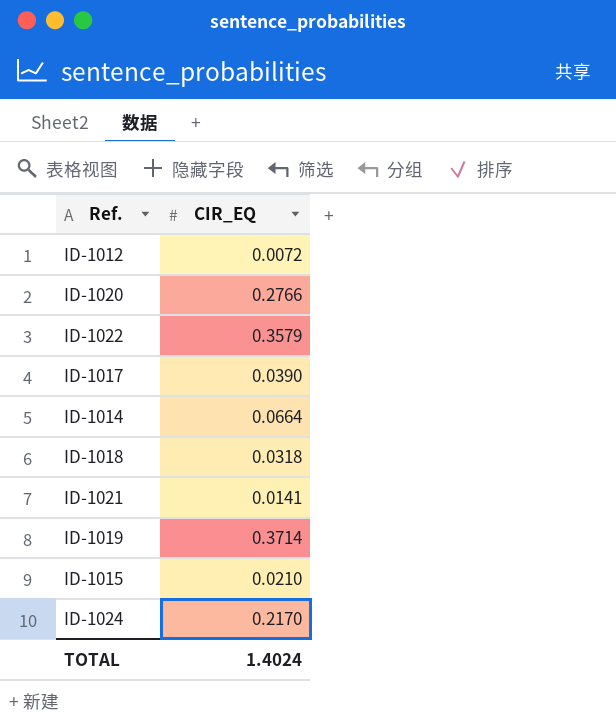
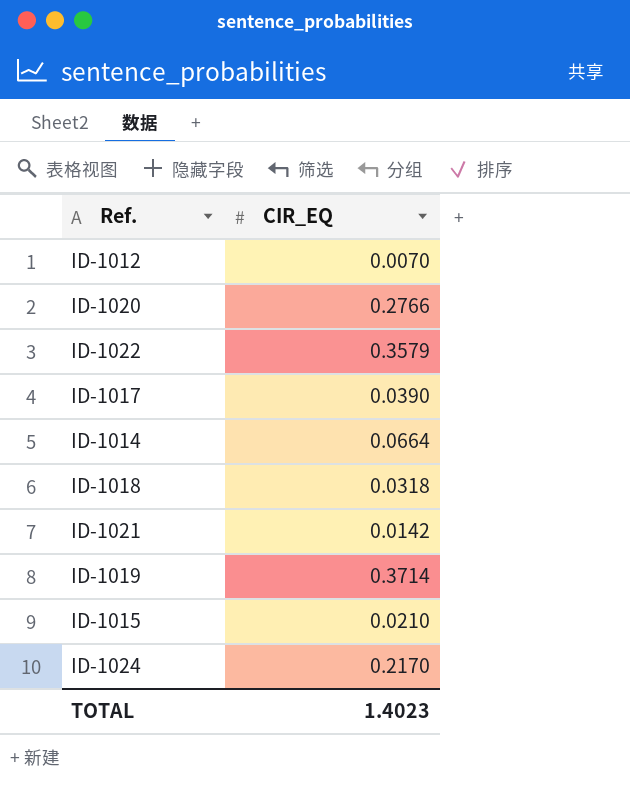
ID-1012 | CIR_EQ: 0.0072 -> 0.0070
ID-1021 | CIR_EQ: 0.0141 -> 0.0142
TOTAL | CIR_EQ: 1.4024 -> 1.4023

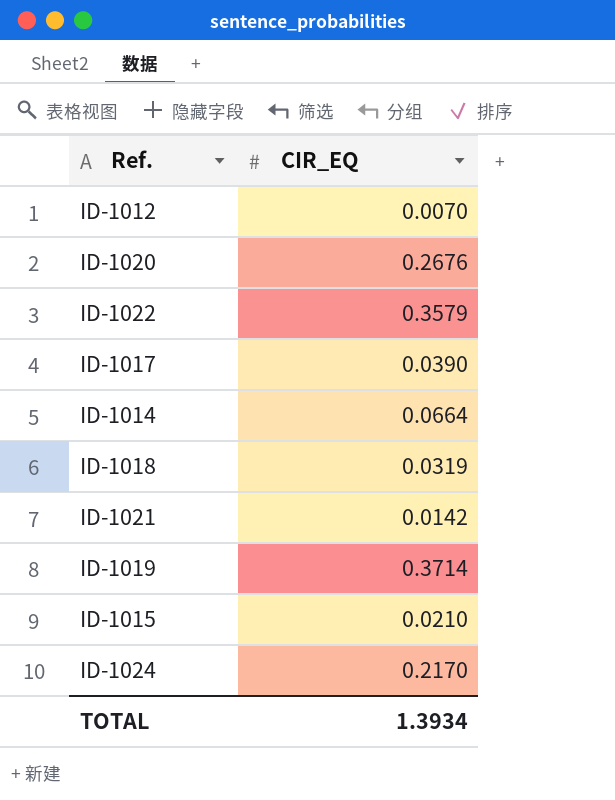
ID-1020 | CIR_EQ: 0.2766 -> 0.2676
ID-1018 | CIR_EQ: 0.0318 -> 0.0319
TOTAL | CIR_EQ: 1.4023 -> 1.3934

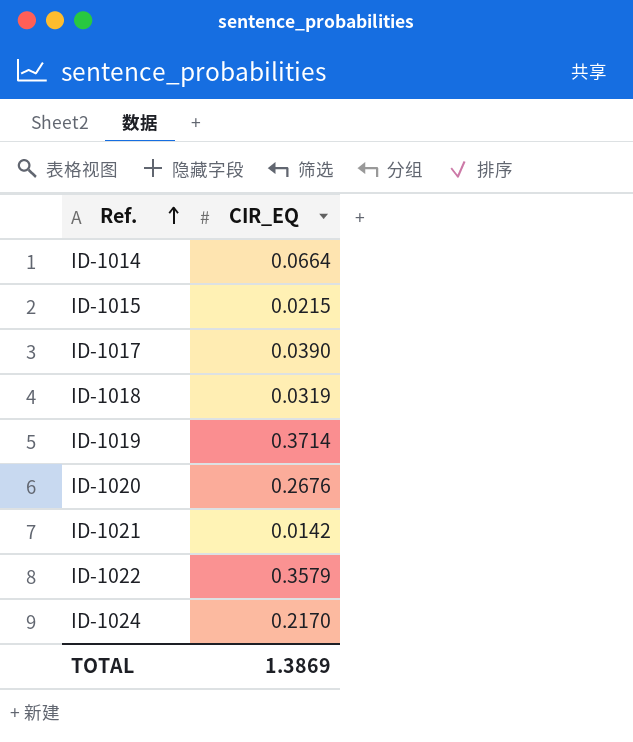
row order: none -> Ref. ascending
row ID-1012: 0.0070 -> none
ID-1015 | CIR_EQ: 0.0210 -> 0.0215
TOTAL | CIR_EQ: 1.3934 -> 1.3869

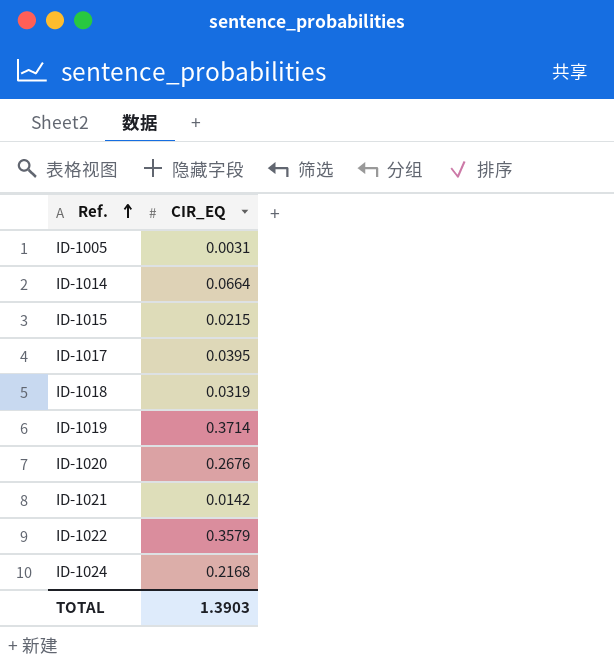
row ID-1005: none -> 0.0031
ID-1017 | CIR_EQ: 0.0390 -> 0.0395
ID-1024 | CIR_EQ: 0.2170 -> 0.2168
TOTAL | CIR_EQ: 1.3869 -> 1.3903

